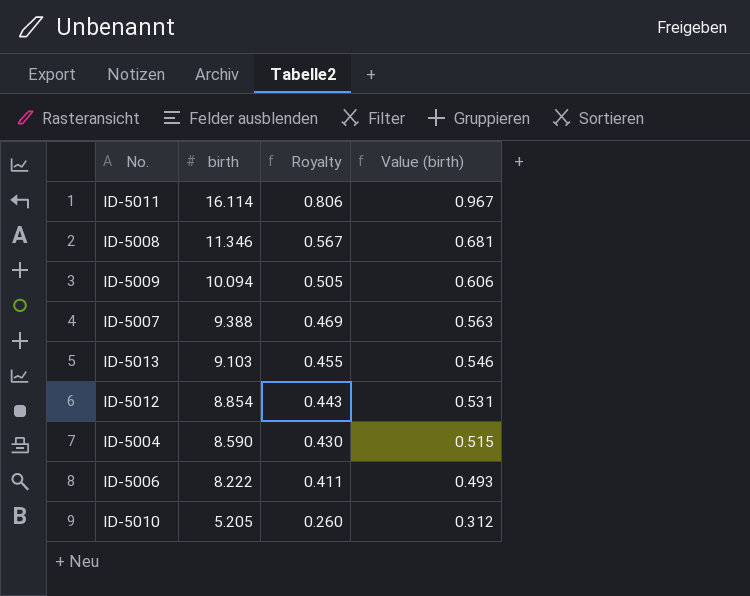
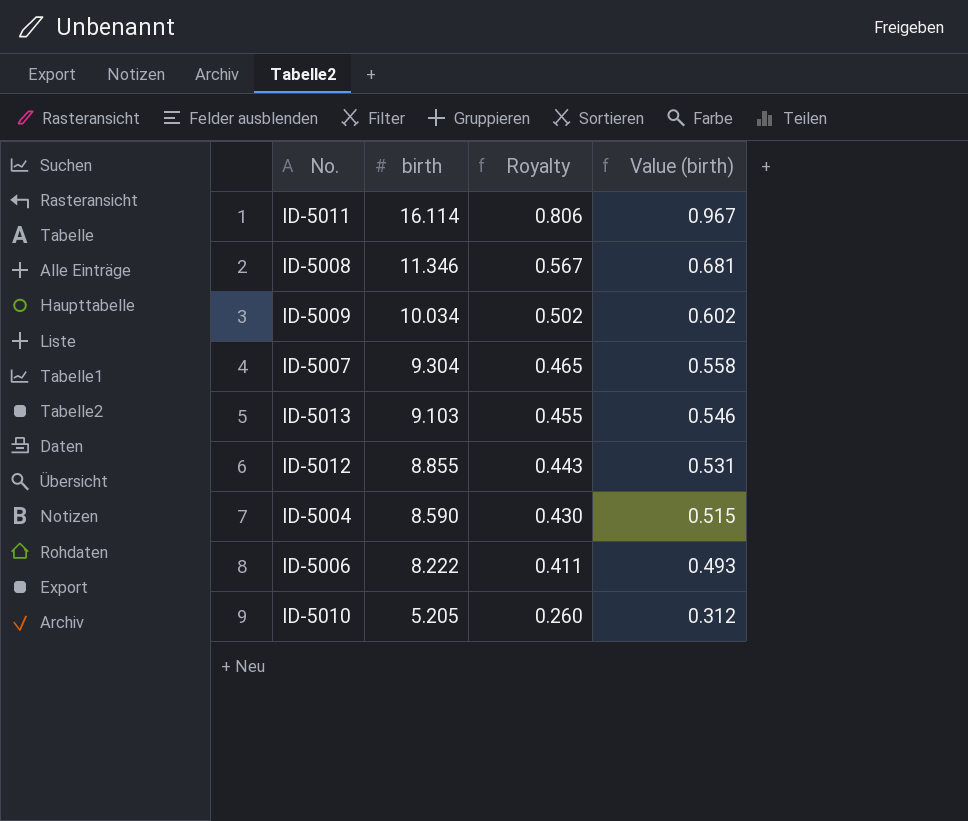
ID-5009 | birth: 10.094 -> 10.034
ID-5009 | Royalty: 0.505 -> 0.502
ID-5009 | Value (birth): 0.606 -> 0.602
ID-5007 | birth: 9.388 -> 9.304
ID-5007 | Royalty: 0.469 -> 0.465
ID-5007 | Value (birth): 0.563 -> 0.558
ID-5012 | birth: 8.854 -> 8.855

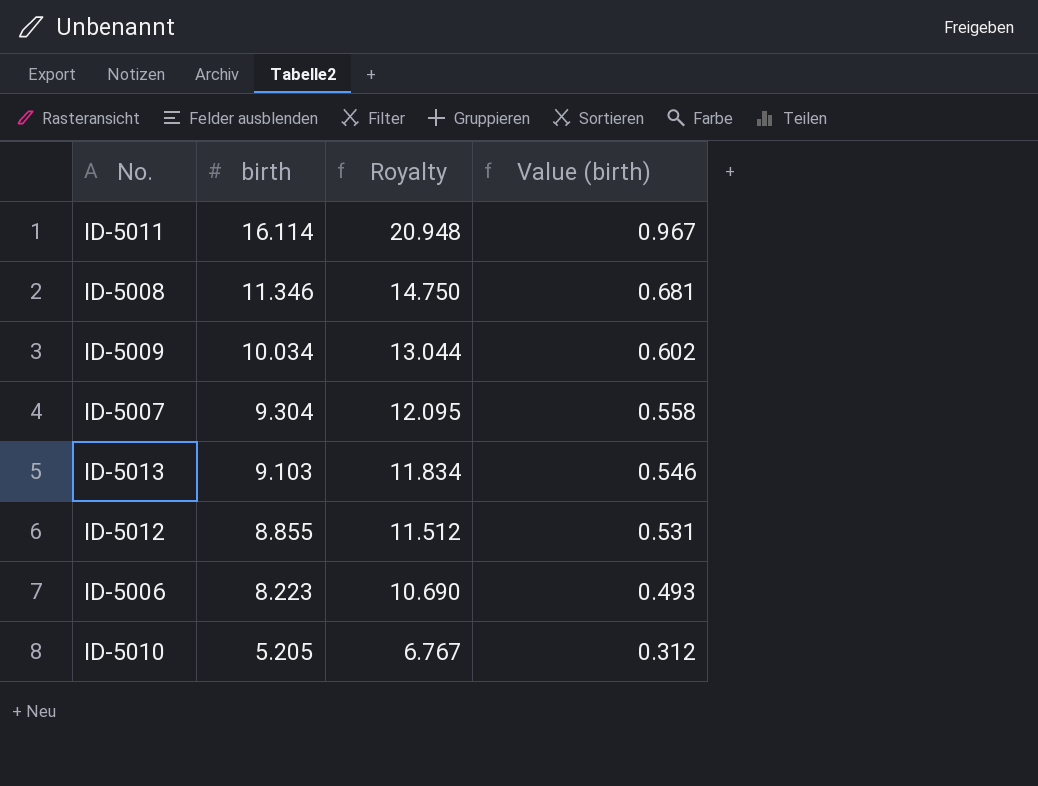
column Royalty | formula: [birth] * 0.05 -> [birth] * 1.3
row ID-5004: 8.590 | 0.430 | 0.515 -> none
ID-5006 | birth: 8.222 -> 8.223

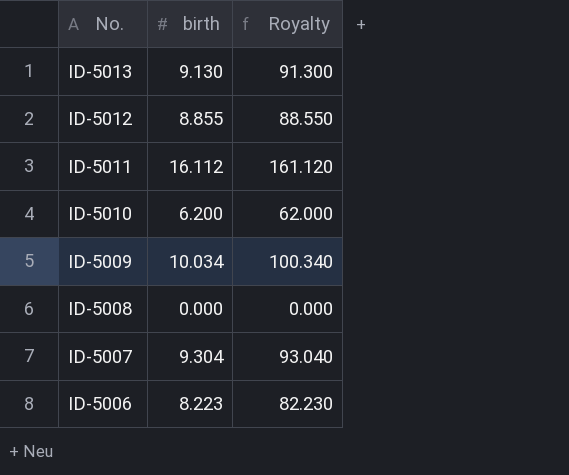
row order: birth descending -> No. descending
column Value (birth) | formula: [birth] * 0.06 -> none
column Royalty | formula: [birth] * 1.3 -> [birth] * 10
ID-5013 | birth: 9.103 -> 9.130
ID-5011 | birth: 16.114 -> 16.112
ID-5010 | birth: 5.205 -> 6.200
ID-5008 | birth: 11.346 -> 0.000

